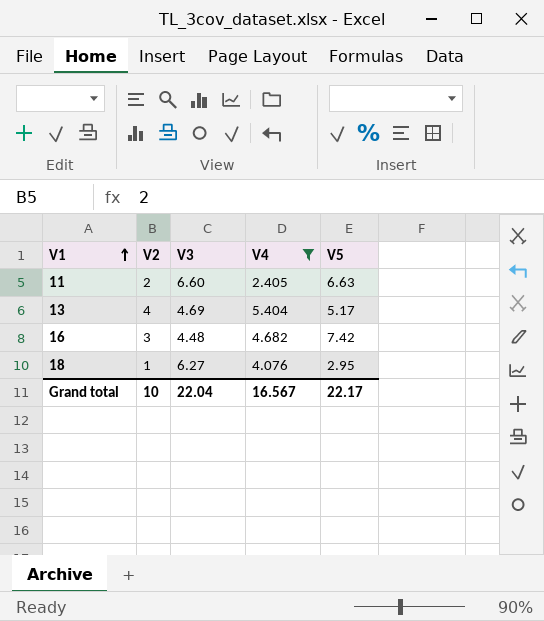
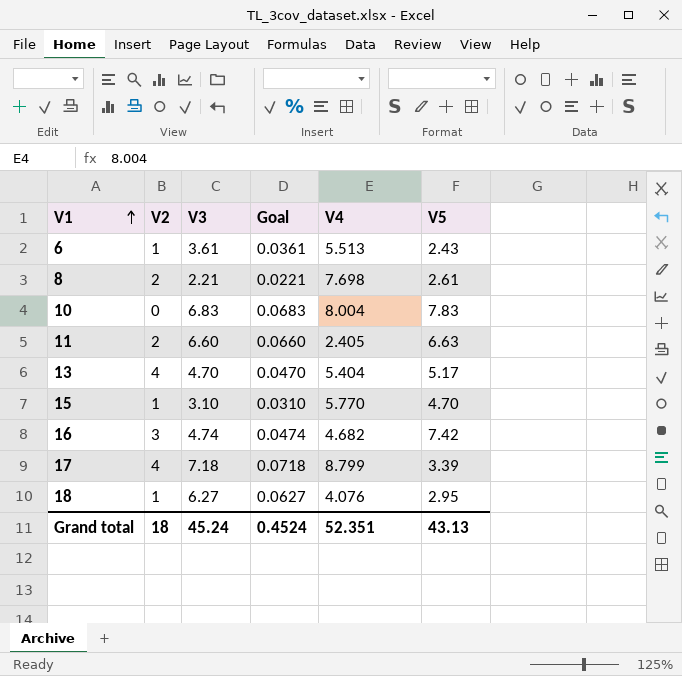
filter: V4 <= 5.404 -> none
column Goal | formula: none -> [V3] * 0.01
13 | V3: 4.69 -> 4.70
16 | V3: 4.48 -> 4.74
Grand total | V2: 10 -> 18
Grand total | V3: 22.04 -> 45.24
Grand total | V4: 16.567 -> 52.351
Grand total | V5: 22.17 -> 43.13

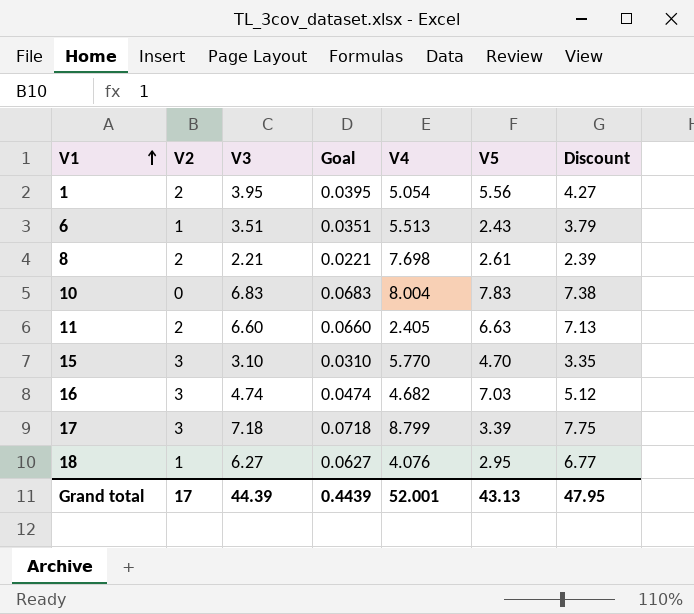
column Discount | formula: none -> [V3] * 1.08
row 13: 4 | 4.70 | 0.0470 | 5.404 | 5.17 -> none
row 1: none -> 2 | 3.95 | 0.0395 | 5.054 | 5.56 | 4.27
6 | V3: 3.61 -> 3.51
6 | Goal: 0.0361 -> 0.0351
15 | V2: 1 -> 3
16 | V5: 7.42 -> 7.03
17 | V2: 4 -> 3
Grand total | V2: 18 -> 17
Grand total | V3: 45.24 -> 44.39
Grand total | Goal: 0.4524 -> 0.4439
Grand total | V4: 52.351 -> 52.001

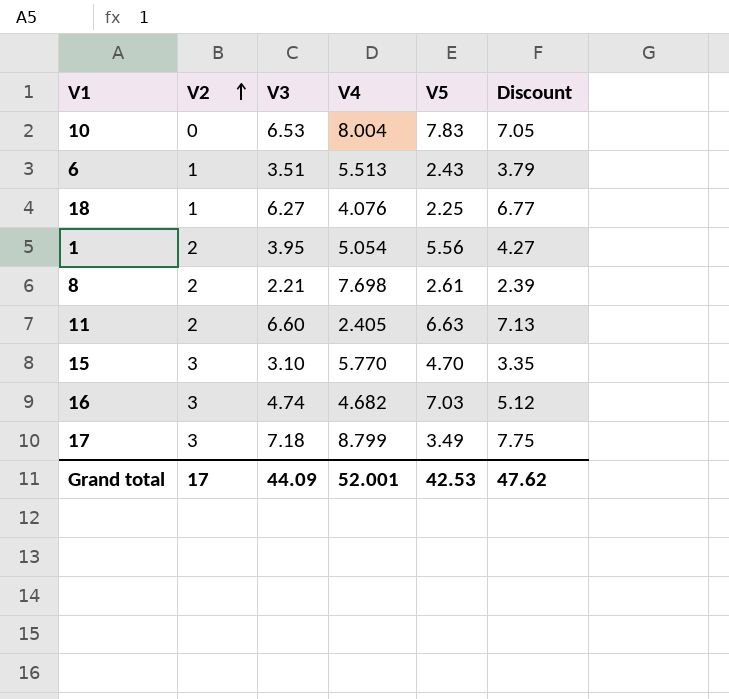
row order: V1 ascending -> V2 ascending
column Goal | formula: [V3] * 0.01 -> none
10 | V3: 6.83 -> 6.53
10 | Discount: 7.38 -> 7.05
18 | V5: 2.95 -> 2.25
17 | V5: 3.39 -> 3.49
Grand total | V3: 44.39 -> 44.09
Grand total | V5: 43.13 -> 42.53
Grand total | Discount: 47.95 -> 47.62

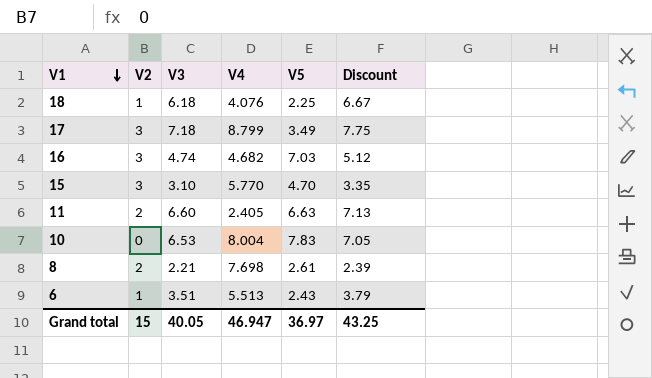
row order: V2 ascending -> V1 descending
row 1: 2 | 3.95 | 5.054 | 5.56 | 4.27 -> none
18 | V3: 6.27 -> 6.18
18 | Discount: 6.77 -> 6.67
Grand total | V2: 17 -> 15
Grand total | V3: 44.09 -> 40.05
Grand total | V4: 52.001 -> 46.947
Grand total | V5: 42.53 -> 36.97
Grand total | Discount: 47.62 -> 43.25

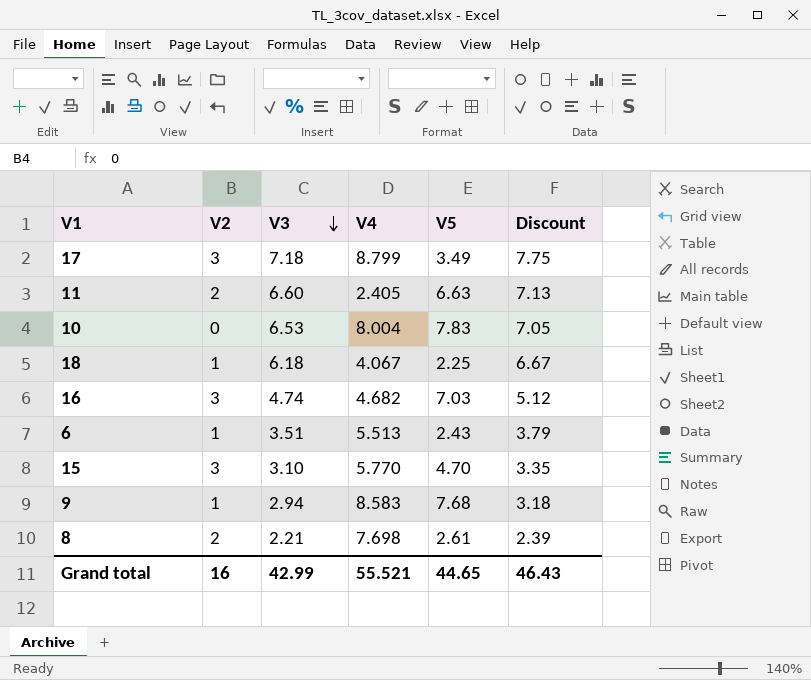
row order: V1 descending -> V3 descending
18 | V4: 4.076 -> 4.067
row 9: none -> 1 | 2.94 | 8.583 | 7.68 | 3.18
Grand total | V2: 15 -> 16
Grand total | V3: 40.05 -> 42.99
Grand total | V4: 46.947 -> 55.521
Grand total | V5: 36.97 -> 44.65
Grand total | Discount: 43.25 -> 46.43

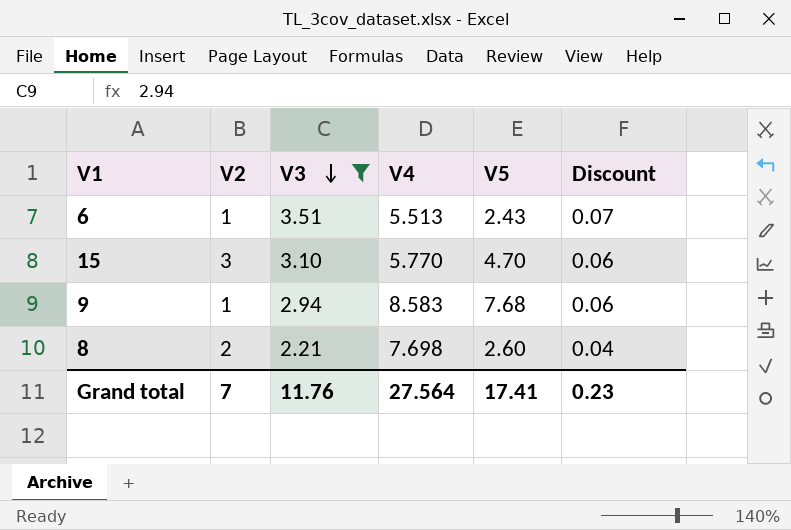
filter: none -> V3 <= 3.51
column Discount | formula: [V3] * 1.08 -> [V3] * 0.02
8 | V5: 2.61 -> 2.60
Grand total | V2: 16 -> 7
Grand total | V3: 42.99 -> 11.76
Grand total | V4: 55.521 -> 27.564
Grand total | V5: 44.65 -> 17.41
Grand total | Discount: 46.43 -> 0.23

